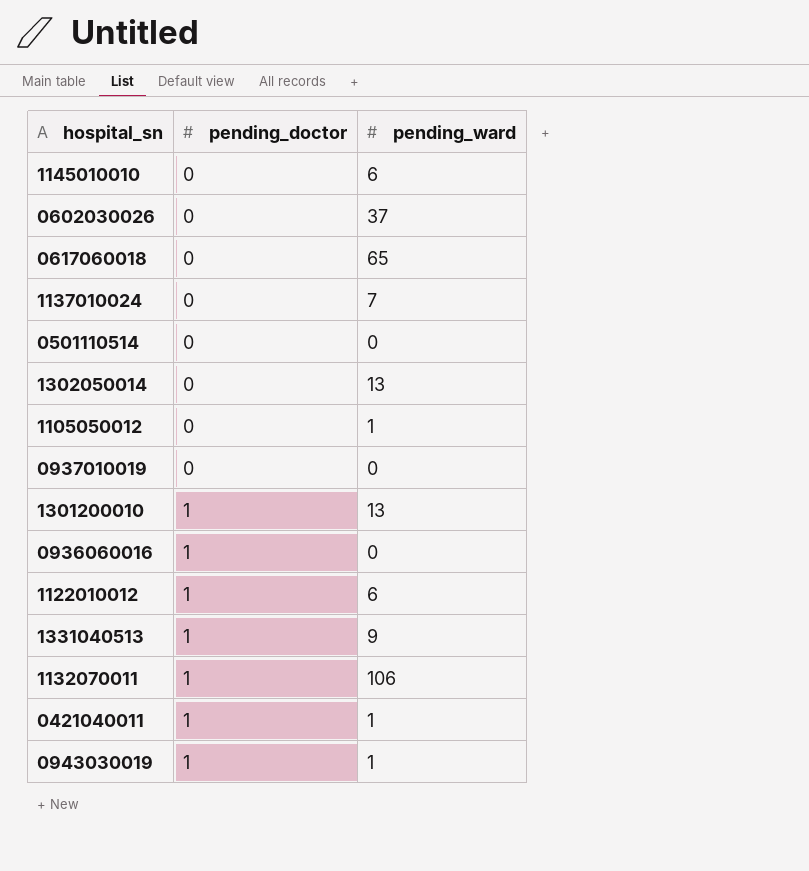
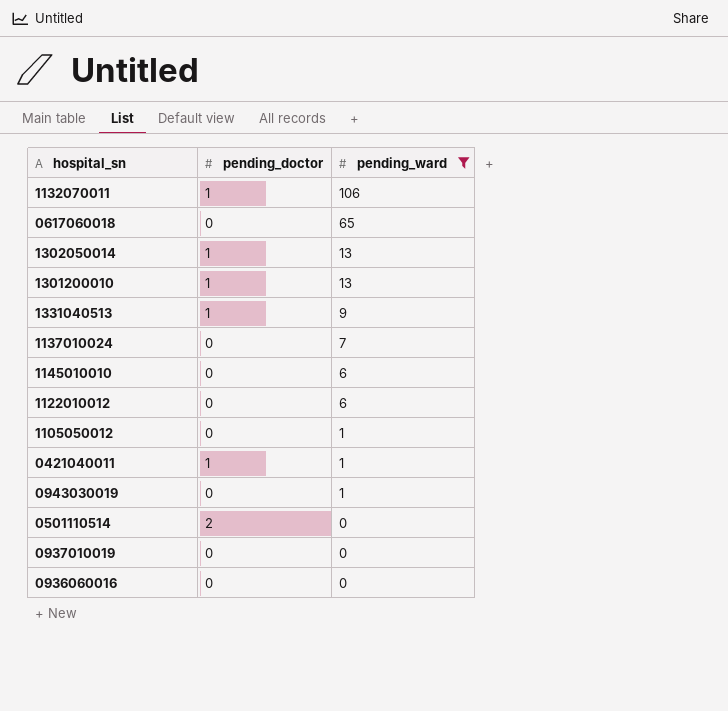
filter: none -> pending_ward != 37
row order: pending_doctor ascending -> pending_ward descending
1302050014 | pending_doctor: 0 -> 1
1122010012 | pending_doctor: 1 -> 0
0943030019 | pending_doctor: 1 -> 0
0501110514 | pending_doctor: 0 -> 2
0936060016 | pending_doctor: 1 -> 0

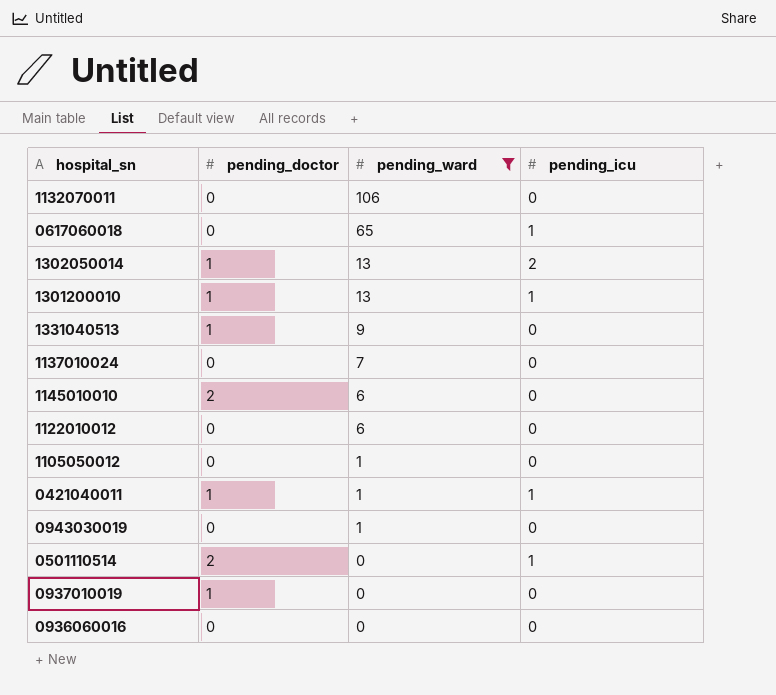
column pending_icu | position: none -> 4
1132070011 | pending_doctor: 1 -> 0
1145010010 | pending_doctor: 0 -> 2
0937010019 | pending_doctor: 0 -> 1

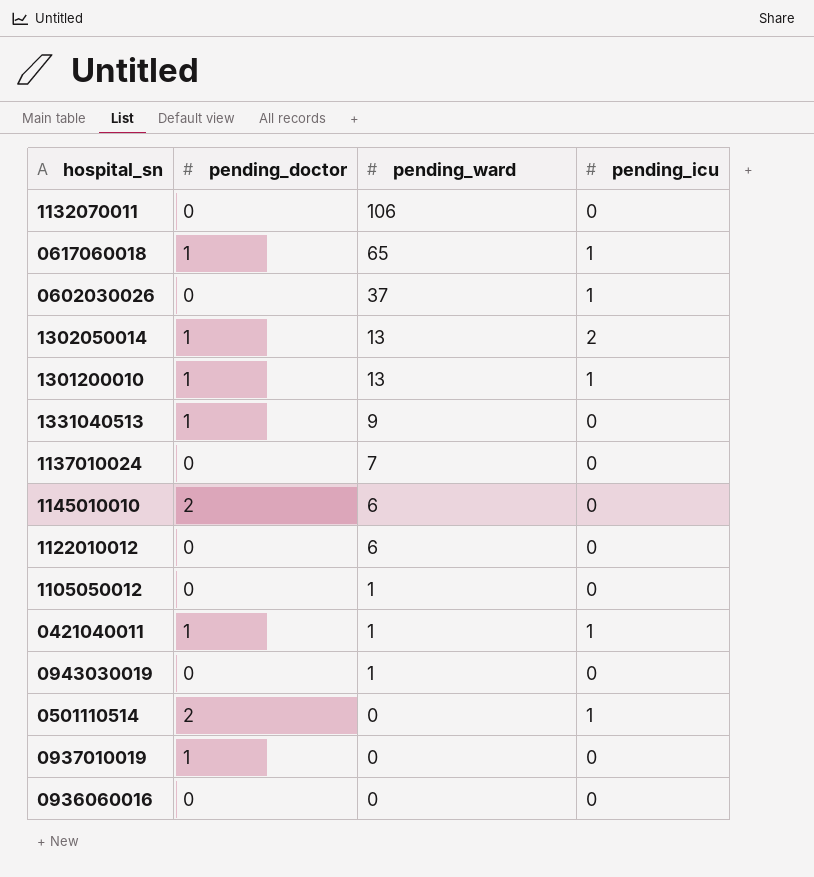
filter: pending_ward != 37 -> none
0617060018 | pending_doctor: 0 -> 1

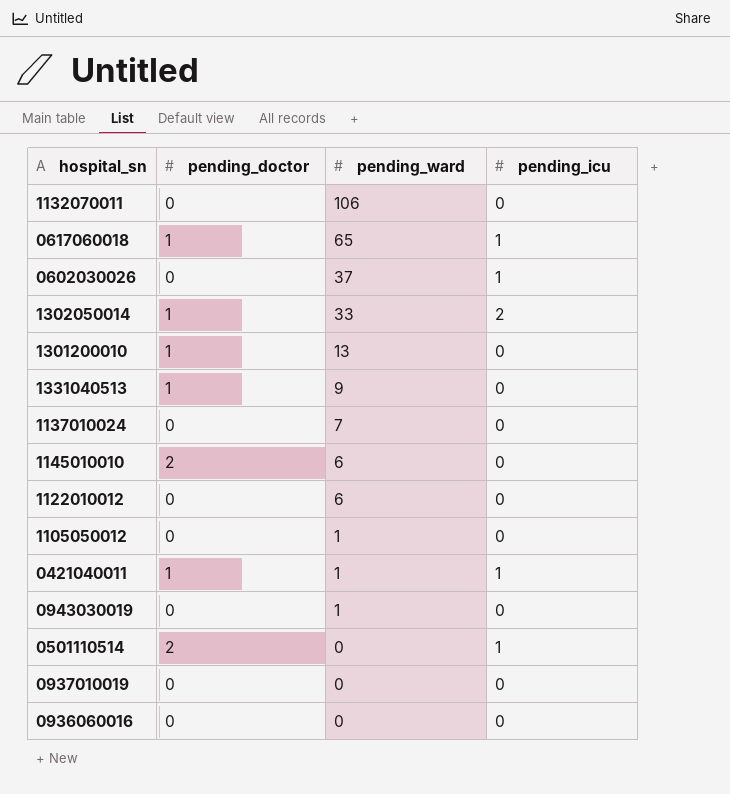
1302050014 | pending_ward: 13 -> 33
1301200010 | pending_icu: 1 -> 0
0937010019 | pending_doctor: 1 -> 0

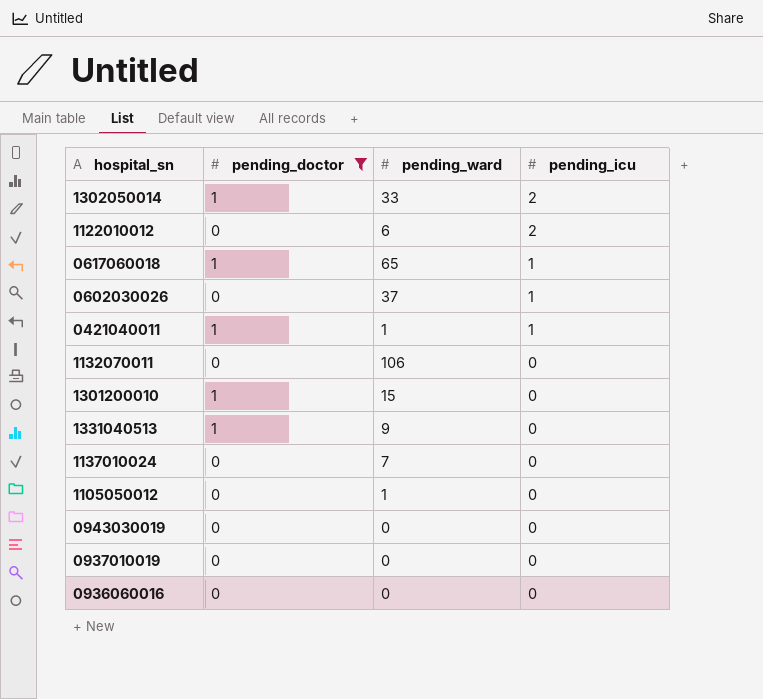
filter: none -> pending_doctor != 2
row order: pending_ward descending -> pending_icu descending
1122010012 | pending_icu: 0 -> 2
1301200010 | pending_ward: 13 -> 15
0943030019 | pending_ward: 1 -> 0

